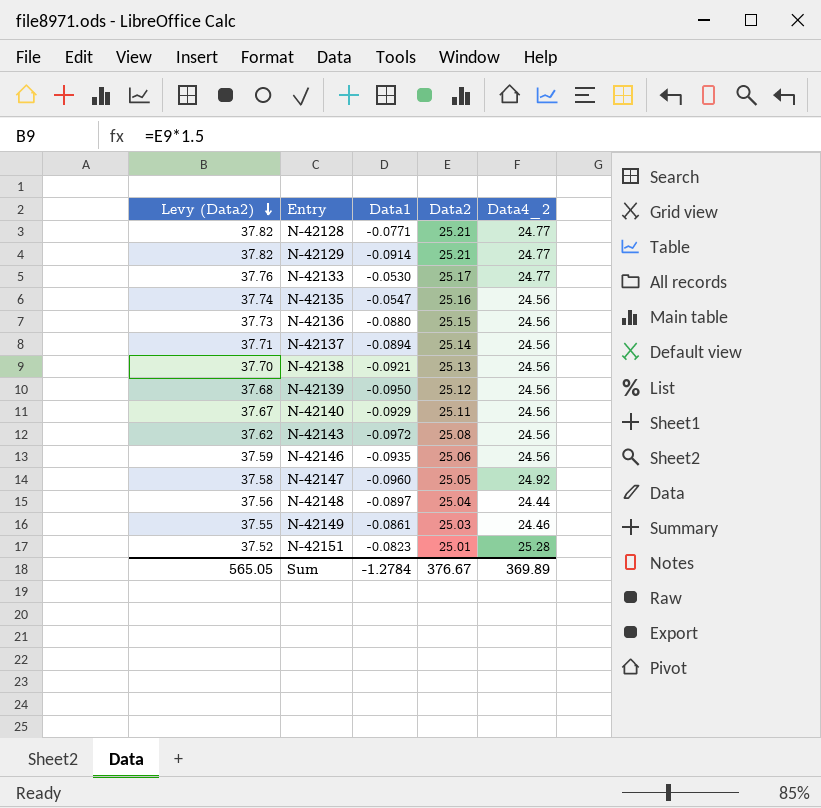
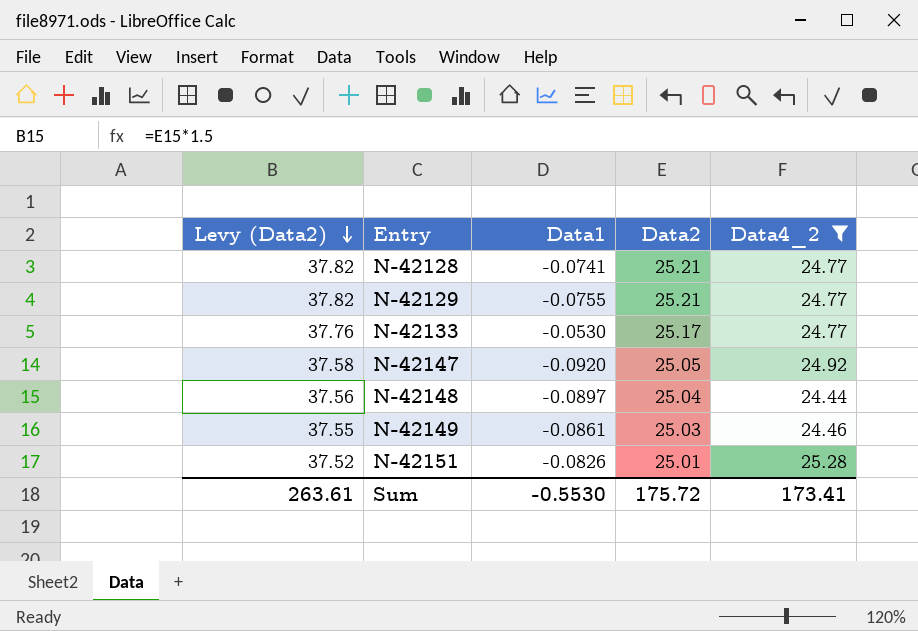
filter: none -> Data4_2 != 24.56
N-42128 | Data1: -0.0771 -> -0.0741
N-42129 | Data1: -0.0914 -> -0.0755
N-42147 | Data1: -0.0960 -> -0.0920
N-42151 | Data1: -0.0823 -> -0.0826
Sum | Levy (Data2): 565.05 -> 263.61
Sum | Data1: -1.2784 -> -0.5530
Sum | Data2: 376.67 -> 175.72
Sum | Data4_2: 369.89 -> 173.41

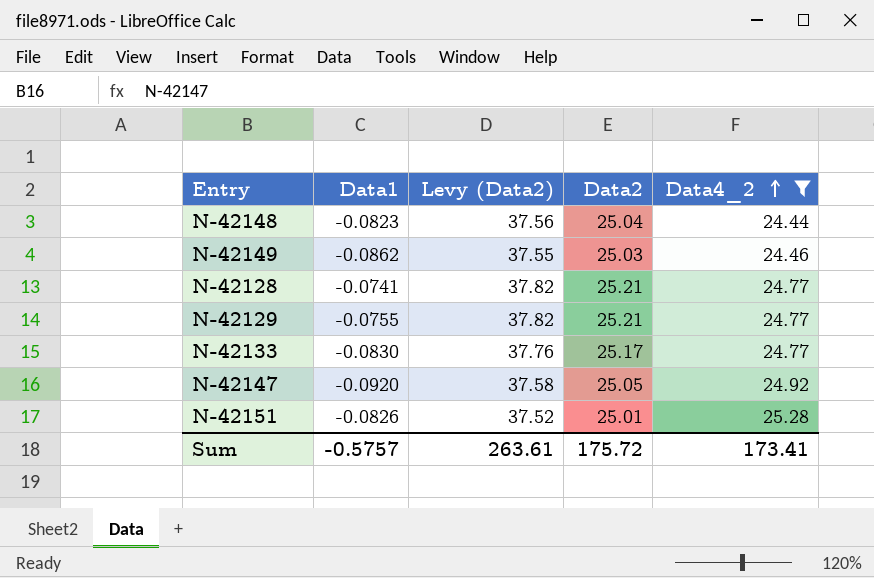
row order: Levy (Data2) descending -> Data4_2 ascending
column Levy (Data2) | position: 1 -> 3
N-42148 | Data1: -0.0897 -> -0.0823
N-42149 | Data1: -0.0861 -> -0.0862
N-42133 | Data1: -0.0530 -> -0.0830
Sum | Data1: -0.5530 -> -0.5757

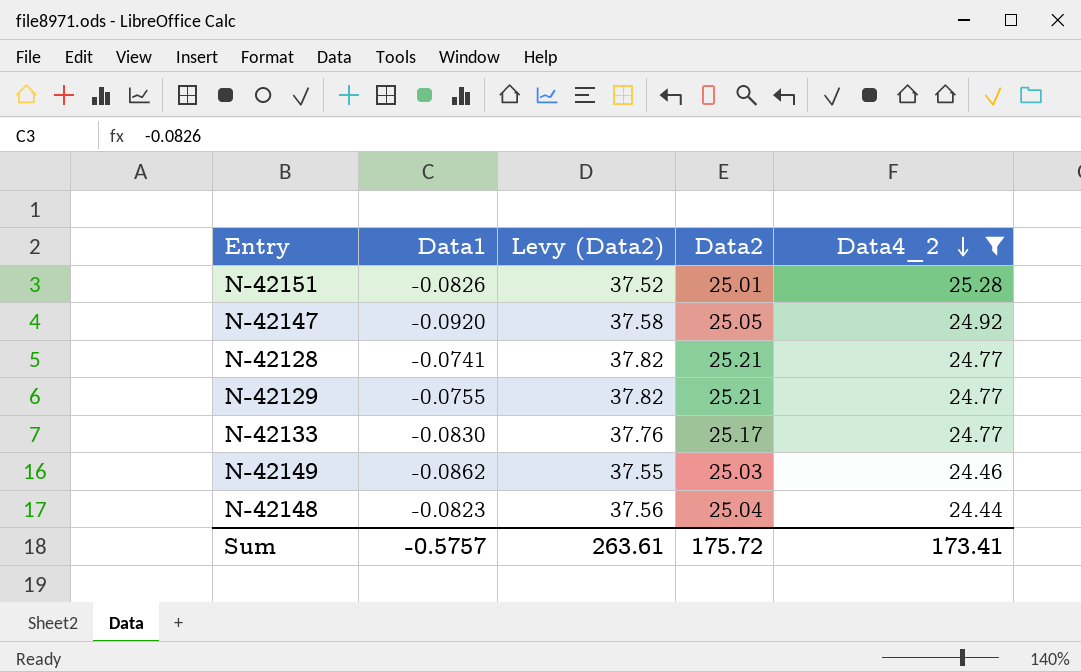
row order: Data4_2 ascending -> Data4_2 descending

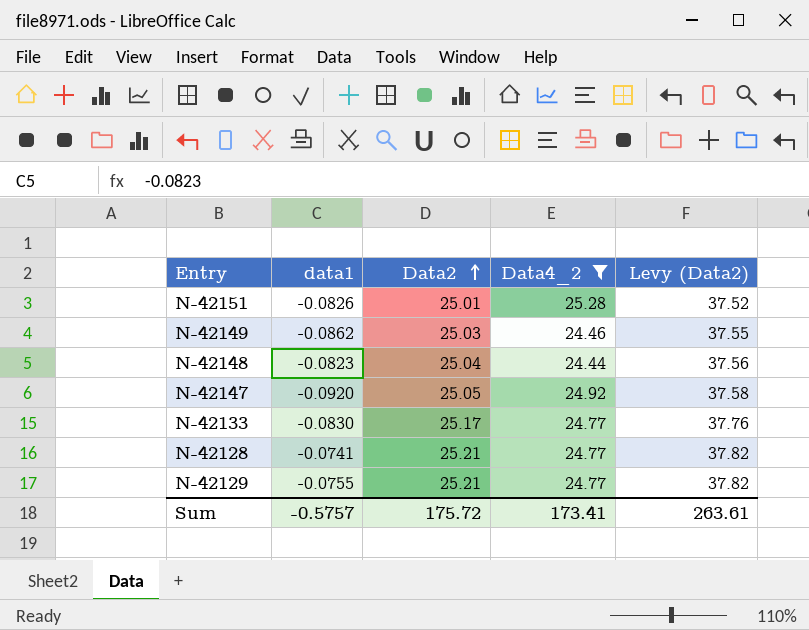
row order: Data4_2 descending -> Data2 ascending
column name: Data1 -> data1
column Levy (Data2) | position: 3 -> 5

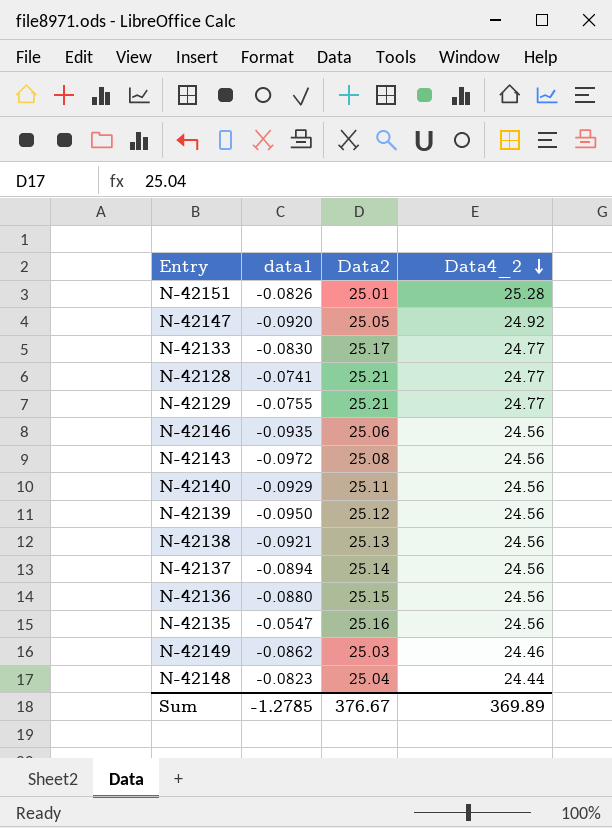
filter: Data4_2 != 24.56 -> none
row order: Data2 ascending -> Data4_2 descending
column Levy (Data2) | formula: [Data2] * 1.5 -> none
Sum | data1: -0.5757 -> -1.2785
Sum | Data2: 175.72 -> 376.67
Sum | Data4_2: 173.41 -> 369.89

